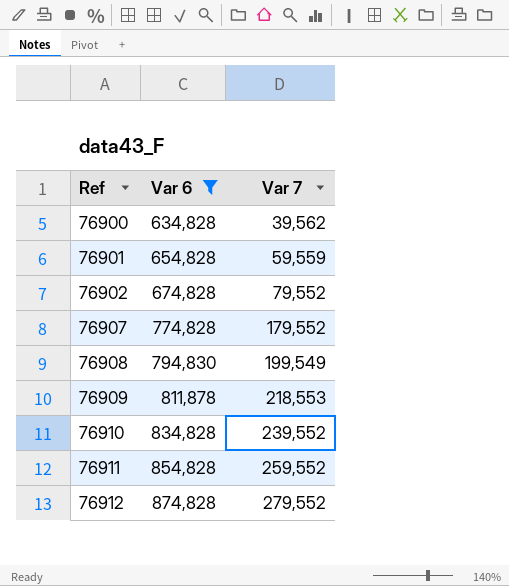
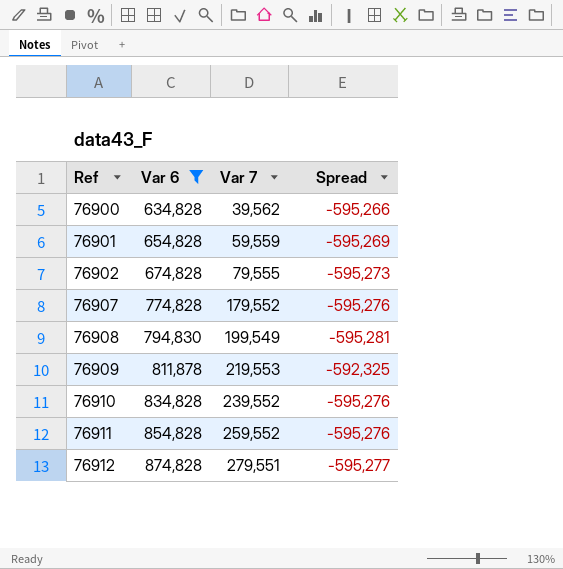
column Spread | formula: none -> [Var 7] - [Var 6]
76902 | Var 7: 79,552 -> 79,555
76909 | Var 7: 218,553 -> 219,553
76912 | Var 7: 279,552 -> 279,551

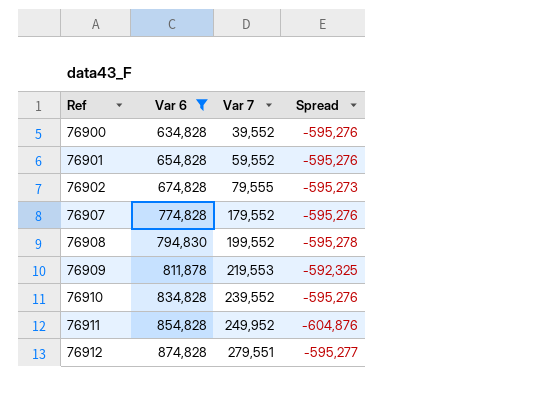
76900 | Var 7: 39,562 -> 39,552
76900 | Spread: -595,266 -> -595,276
76901 | Var 7: 59,559 -> 59,552
76901 | Spread: -595,269 -> -595,276
76908 | Var 7: 199,549 -> 199,552
76908 | Spread: -595,281 -> -595,278
76911 | Var 7: 259,552 -> 249,952
76911 | Spread: -595,276 -> -604,876

